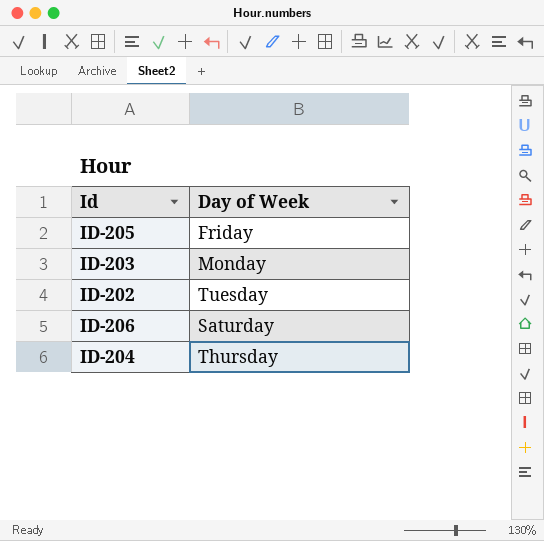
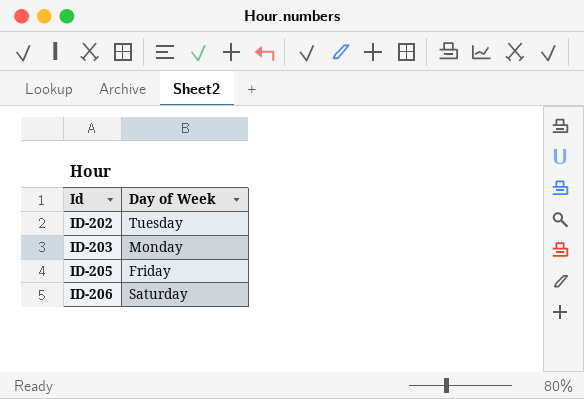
row order: none -> Id ascending
row ID-204: Thursday -> none

